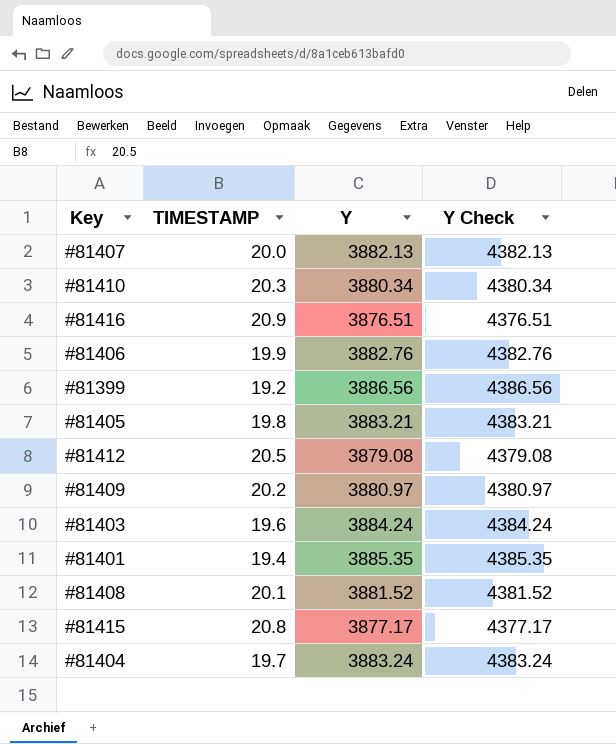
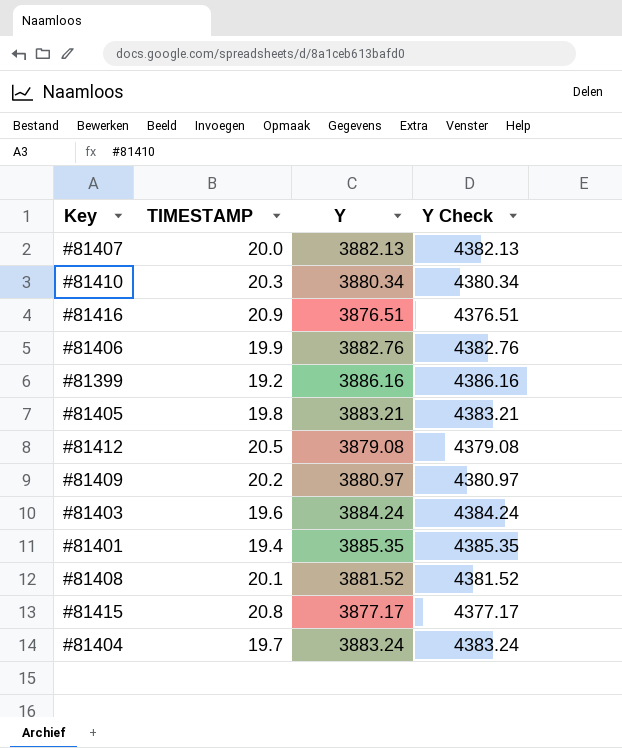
#81399 | Y: 3886.56 -> 3886.16
#81399 | Y Check: 4386.56 -> 4386.16

